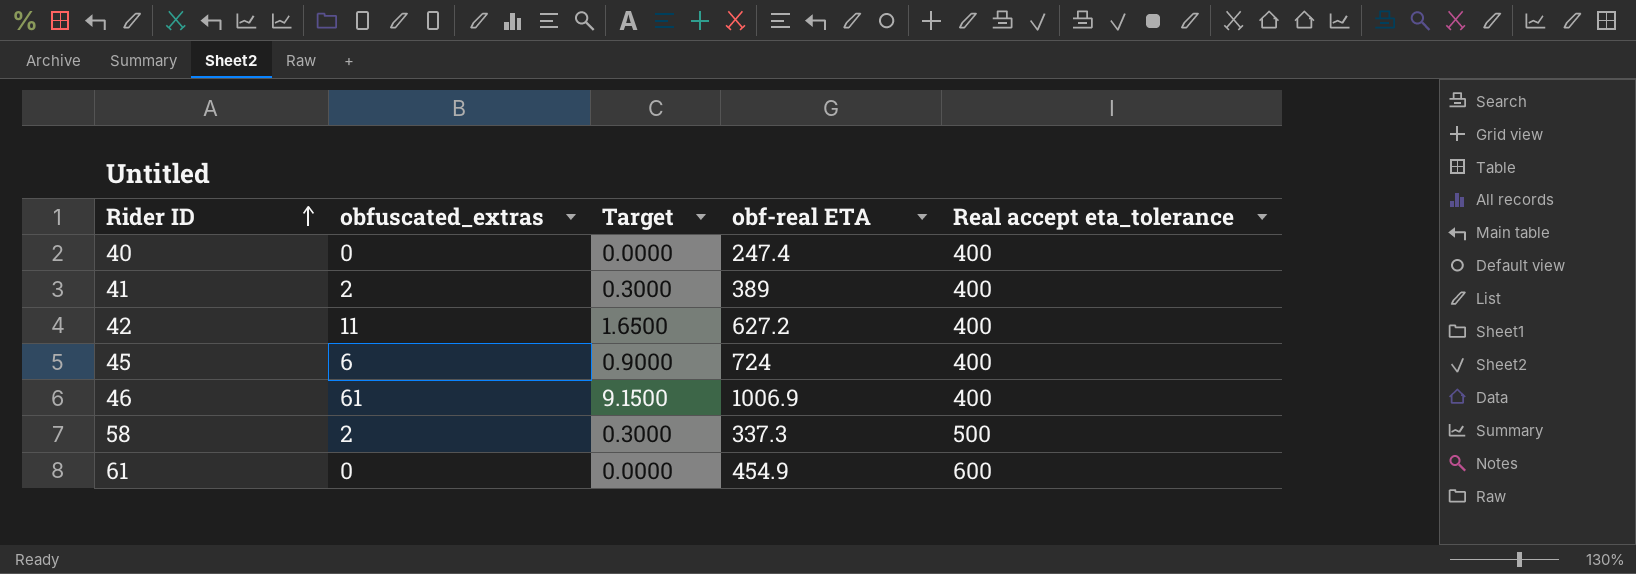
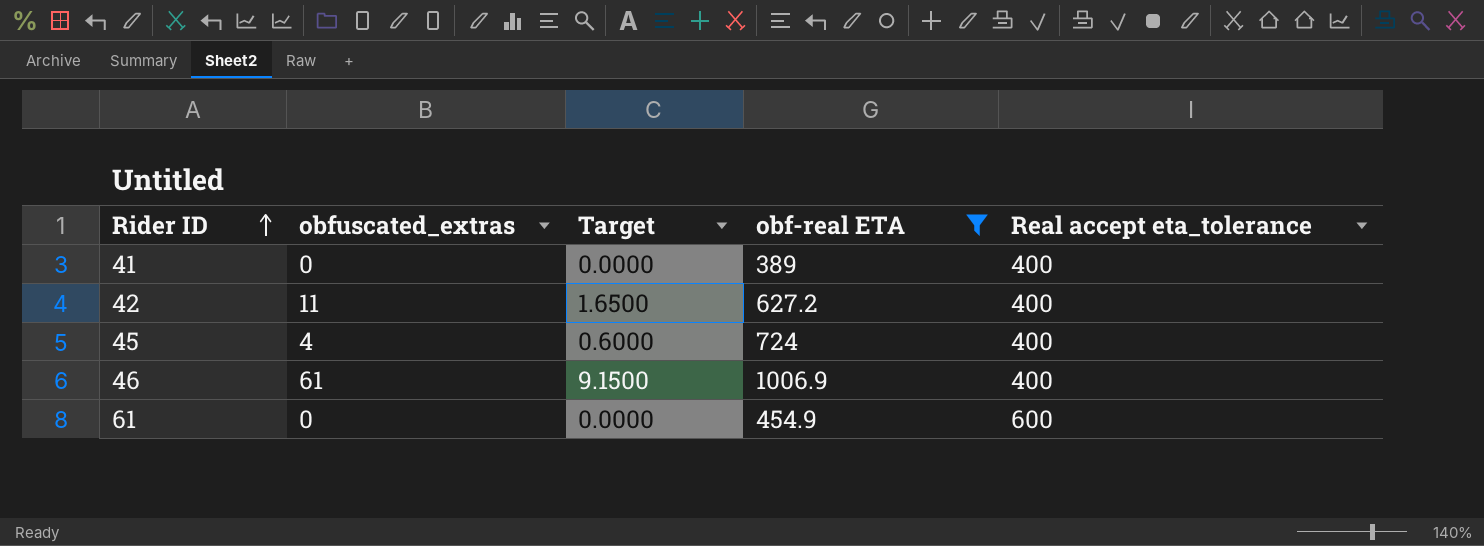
filter: none -> obf-real ETA >= 389
41 | obfuscated_extras: 2 -> 0
41 | Target: 0.3000 -> 0.0000
45 | obfuscated_extras: 6 -> 4
45 | Target: 0.9000 -> 0.6000

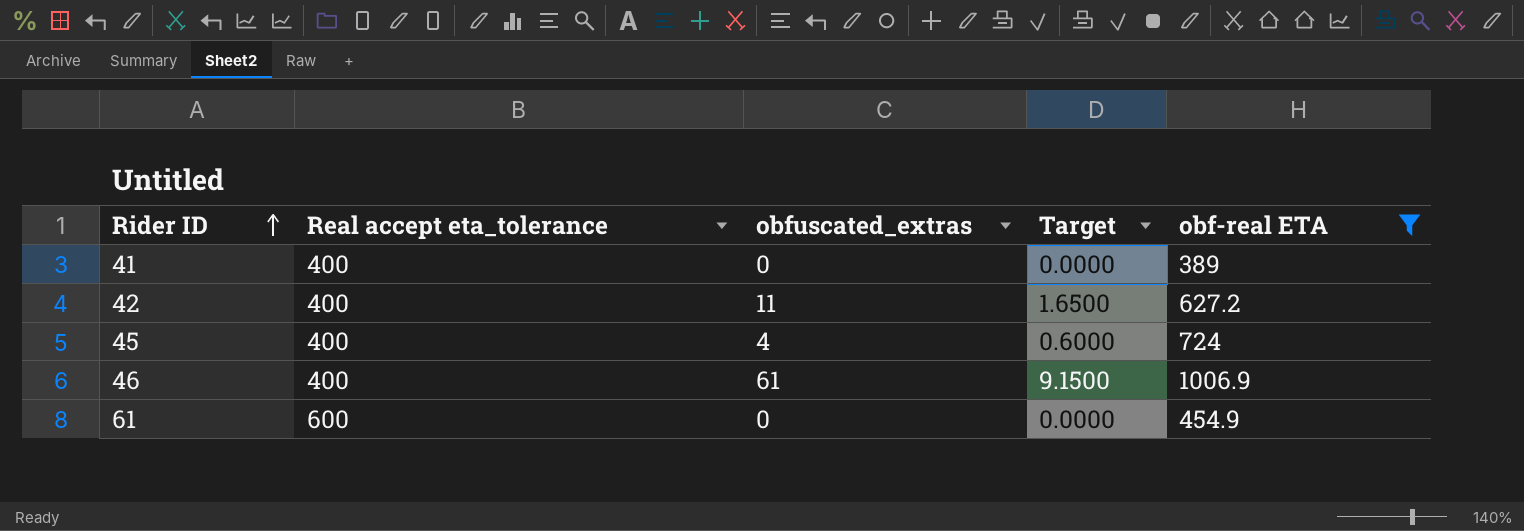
column Real accept eta_tolerance | position: 5 -> 2

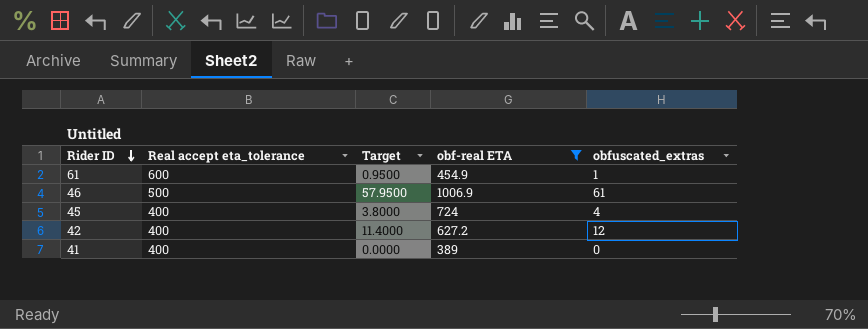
row order: Rider ID ascending -> Rider ID descending
column Target | formula: [obfuscated_extras] * 0.15 -> [obfuscated_extras] * 0.95
column obfuscated_extras | position: 3 -> 5
61 | obfuscated_extras: 0 -> 1
46 | Real accept eta_tolerance: 400 -> 500
42 | obfuscated_extras: 11 -> 12

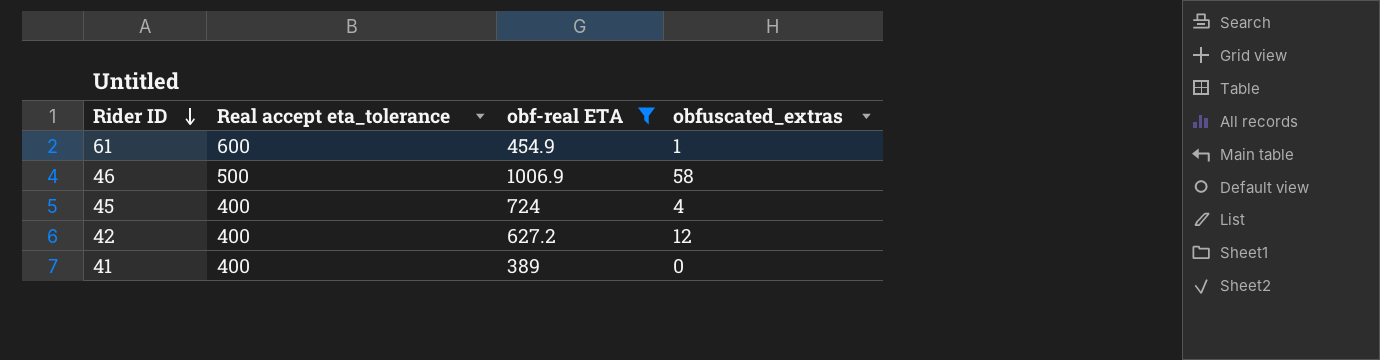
column Target | formula: [obfuscated_extras] * 0.95 -> none
46 | obfuscated_extras: 61 -> 58

